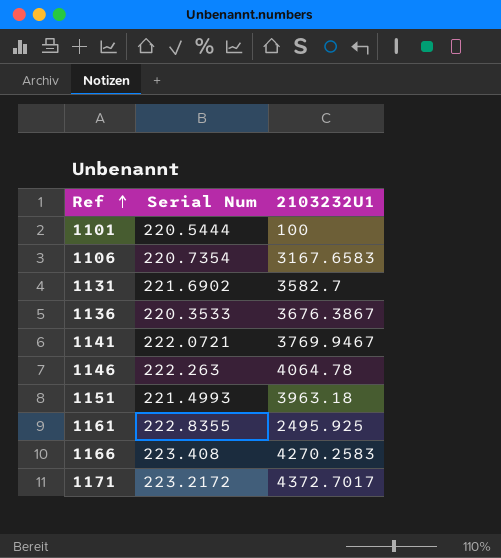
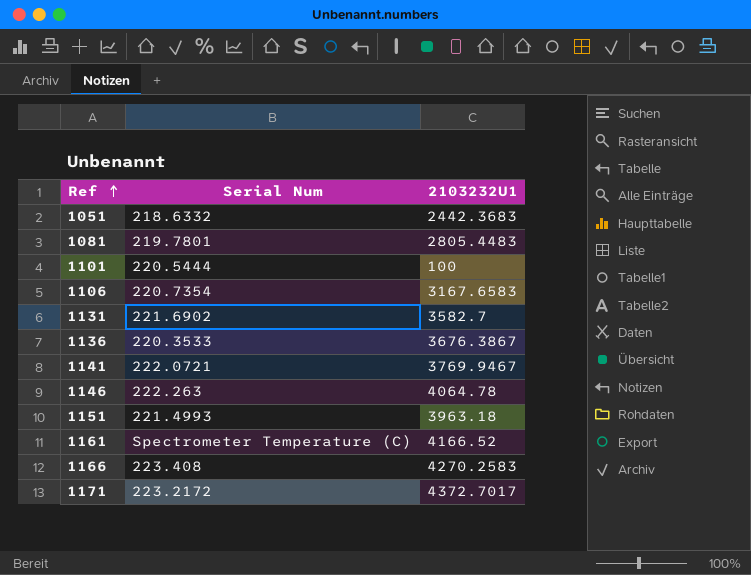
row 1051: none -> 218.6332 | 2442.3683
row 1081: none -> 219.7801 | 2805.4483
1161 | Serial Num: 222.8355 -> Spectrometer Temperature (C)
1161 | 2103232U1: 2495.925 -> 4166.52

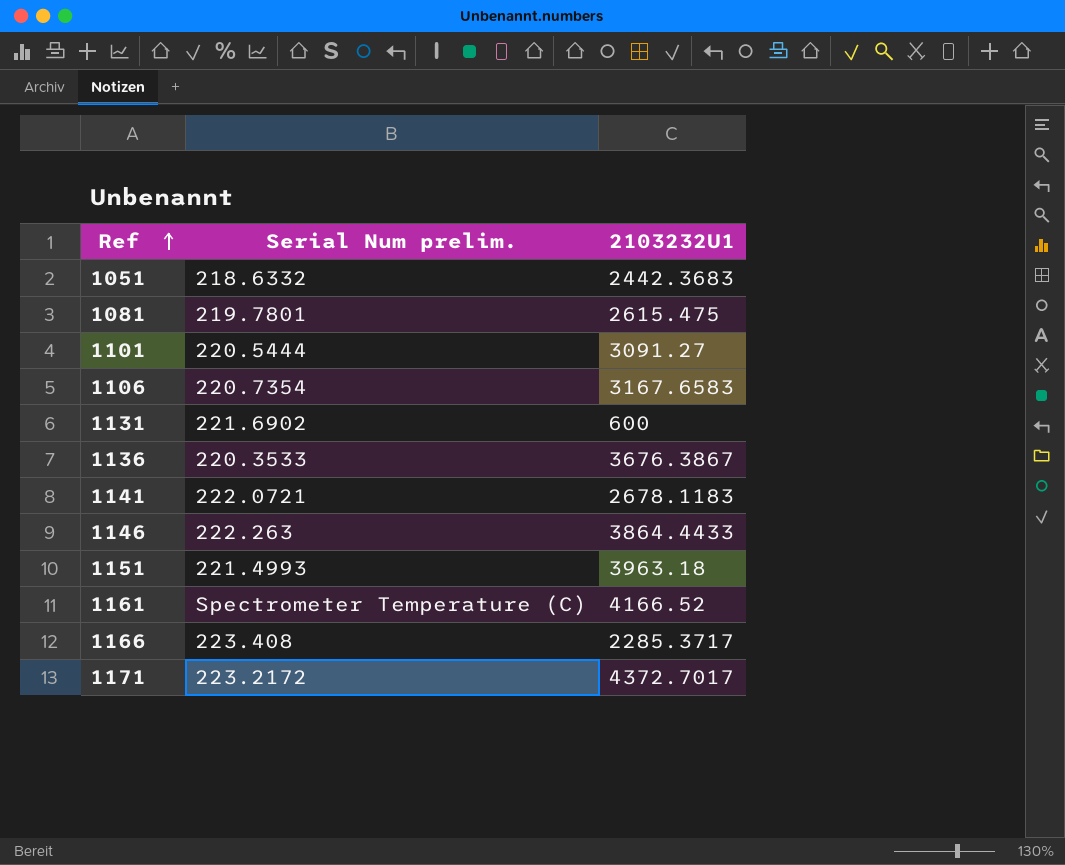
column name: Serial Num -> Serial Num prelim.
1081 | 2103232U1: 2805.4483 -> 2615.475
1101 | 2103232U1: 100 -> 3091.27
1131 | 2103232U1: 3582.7 -> 600
1141 | 2103232U1: 3769.9467 -> 2678.1183
1146 | 2103232U1: 4064.78 -> 3864.4433
1166 | 2103232U1: 4270.2583 -> 2285.3717

